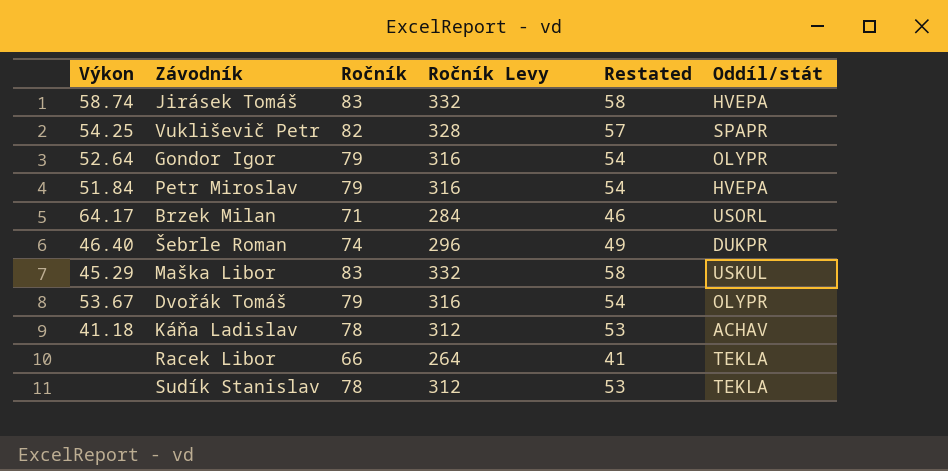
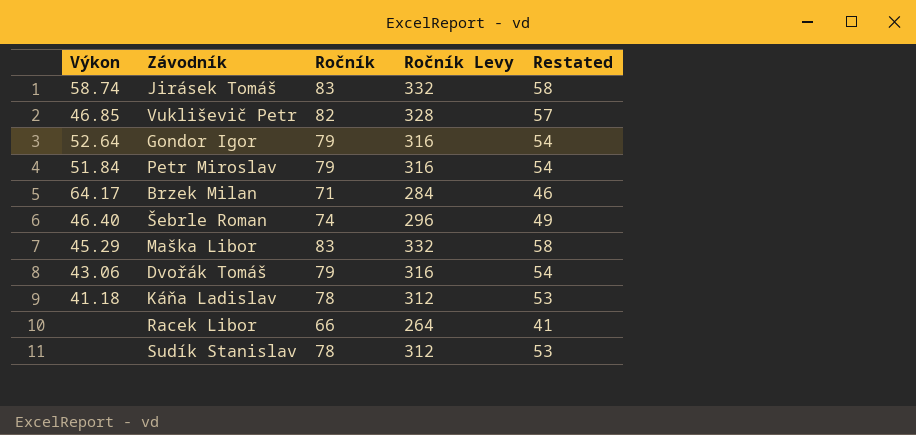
column Oddíl/stát | position: 6 -> none
Vukliševič Petr | Výkon: 54.25 -> 46.85
Dvořák Tomáš | Výkon: 53.67 -> 43.06

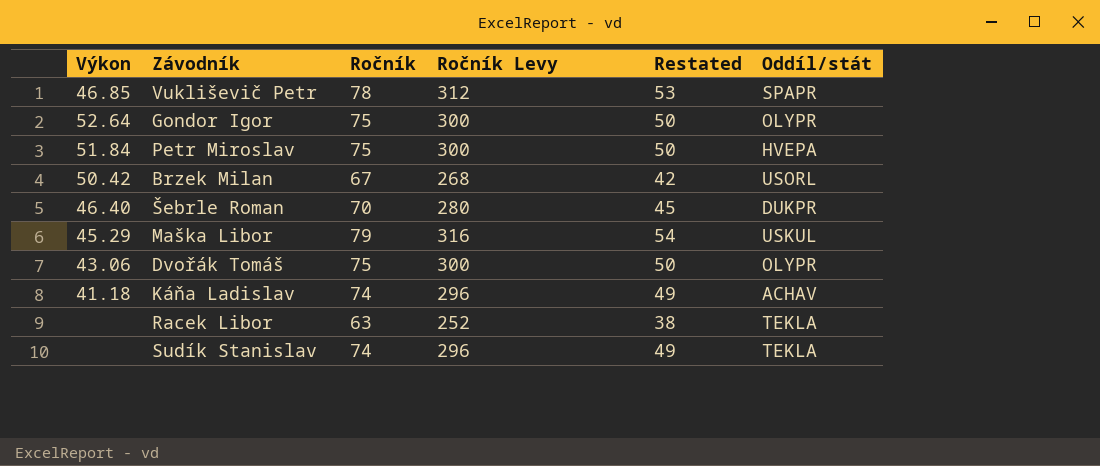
column Oddíl/stát | position: none -> 6
row Jirásek Tomáš: 58.74 | 83 | 332 | 58 -> none
Vukliševič Petr | Ročník: 82 -> 78
Vukliševič Petr | Ročník Levy: 328 -> 312
Vukliševič Petr | Restated: 57 -> 53
Gondor Igor | Ročník: 79 -> 75
Gondor Igor | Ročník Levy: 316 -> 300
Gondor Igor | Restated: 54 -> 50
Petr Miroslav | Ročník: 79 -> 75
Petr Miroslav | Ročník Levy: 316 -> 300
Petr Miroslav | Restated: 54 -> 50
Brzek Milan | Výkon: 64.17 -> 50.42
Brzek Milan | Ročník: 71 -> 67
Brzek Milan | Ročník Levy: 284 -> 268
Brzek Milan | Restated: 46 -> 42
Šebrle Roman | Ročník: 74 -> 70
Šebrle Roman | Ročník Levy: 296 -> 280
Šebrle Roman | Restated: 49 -> 45
Maška Libor | Ročník: 83 -> 79
Maška Libor | Ročník Levy: 332 -> 316
Maška Libor | Restated: 58 -> 54
Dvořák Tomáš | Ročník: 79 -> 75
Dvořák Tomáš | Ročník Levy: 316 -> 300
Dvořák Tomáš | Restated: 54 -> 50
Káňa Ladislav | Ročník: 78 -> 74
Káňa Ladislav | Ročník Levy: 312 -> 296
Káňa Ladislav | Restated: 53 -> 49
Racek Libor | Ročník: 66 -> 63
Racek Libor | Ročník Levy: 264 -> 252
Racek Libor | Restated: 41 -> 38
Sudík Stanislav | Ročník: 78 -> 74
Sudík Stanislav | Ročník Levy: 312 -> 296
Sudík Stanislav | Restated: 53 -> 49

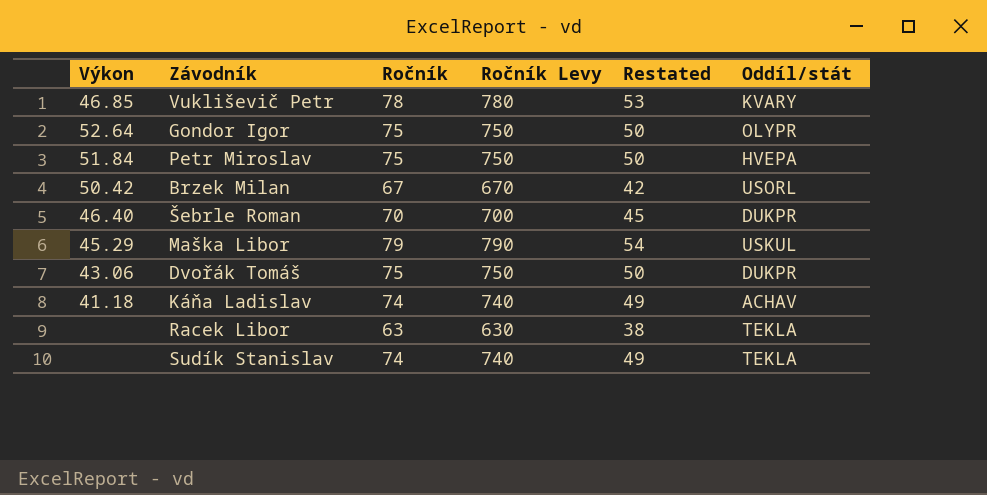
column Ročník Levy | formula: [Ročník] * 4 -> [Ročník] * 10
Vukliševič Petr | Oddíl/stát: SPAPR -> KVARY
Dvořák Tomáš | Oddíl/stát: OLYPR -> DUKPR

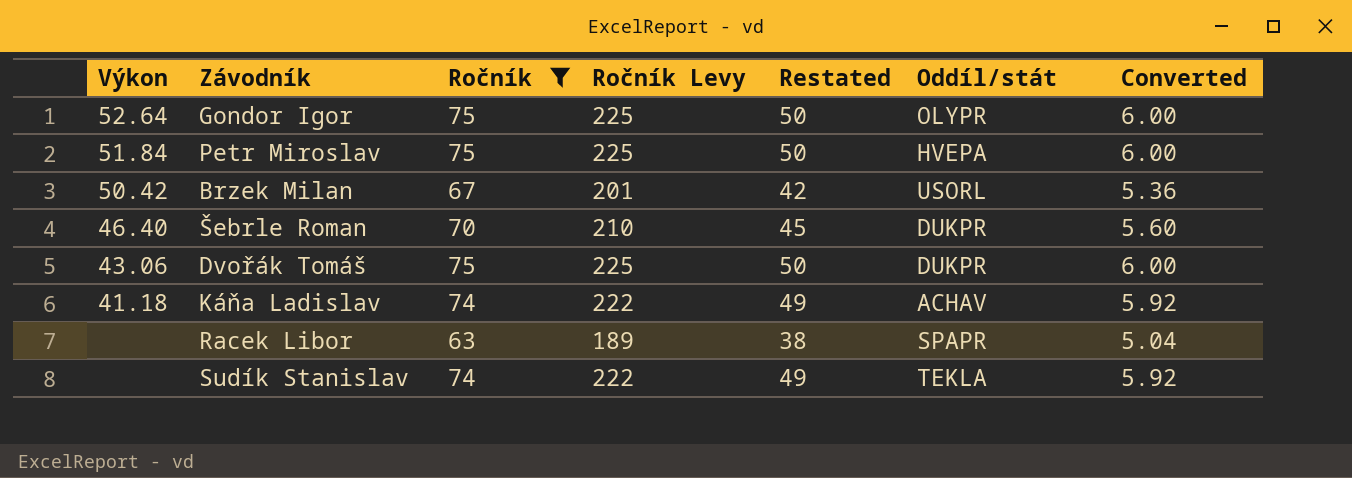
filter: none -> Ročník <= 75
column Ročník Levy | formula: [Ročník] * 10 -> [Ročník] * 3
column Converted | formula: none -> [Ročník] * 0.08
Racek Libor | Oddíl/stát: TEKLA -> SPAPR

